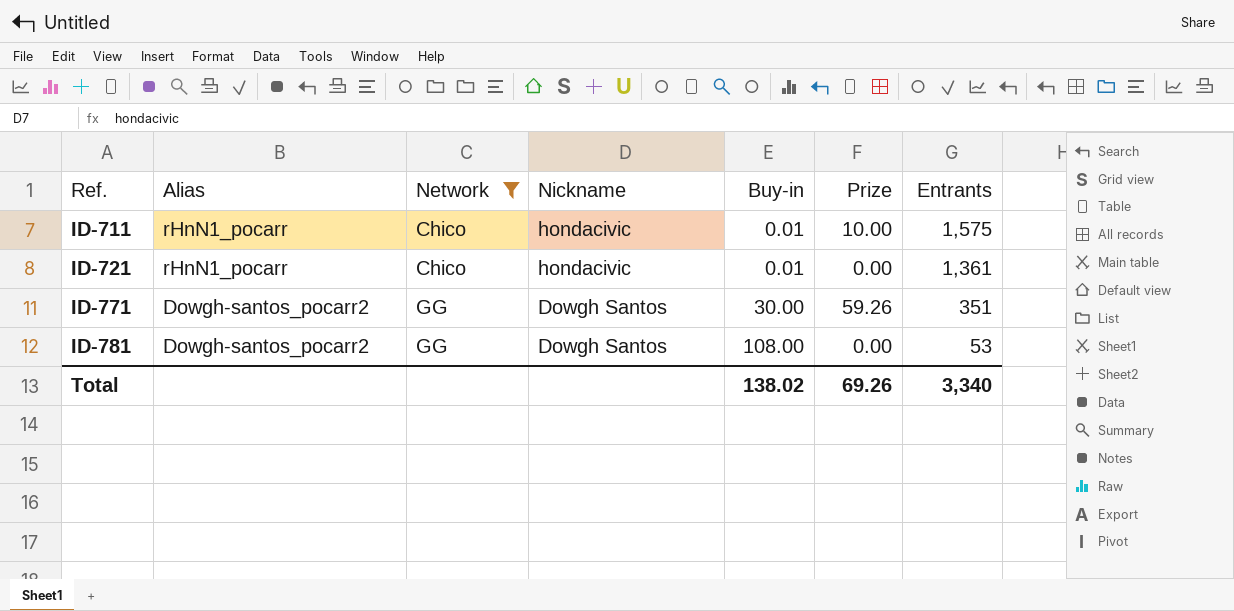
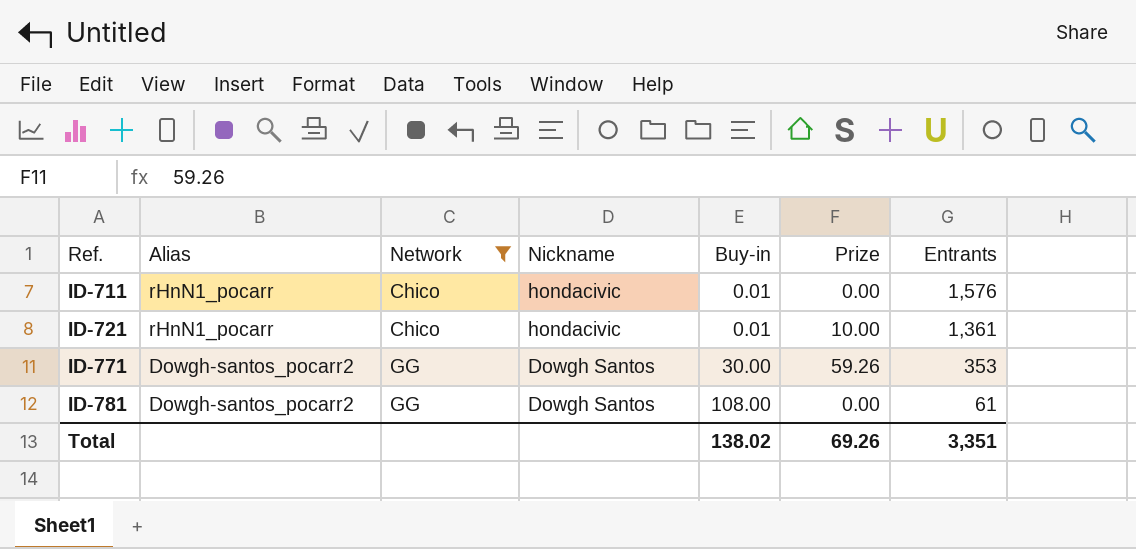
ID-711 | Prize: 10.00 -> 0.00
ID-711 | Entrants: 1,575 -> 1,576
ID-721 | Prize: 0.00 -> 10.00
ID-771 | Entrants: 351 -> 353
ID-781 | Entrants: 53 -> 61
Total | Entrants: 3,340 -> 3,351

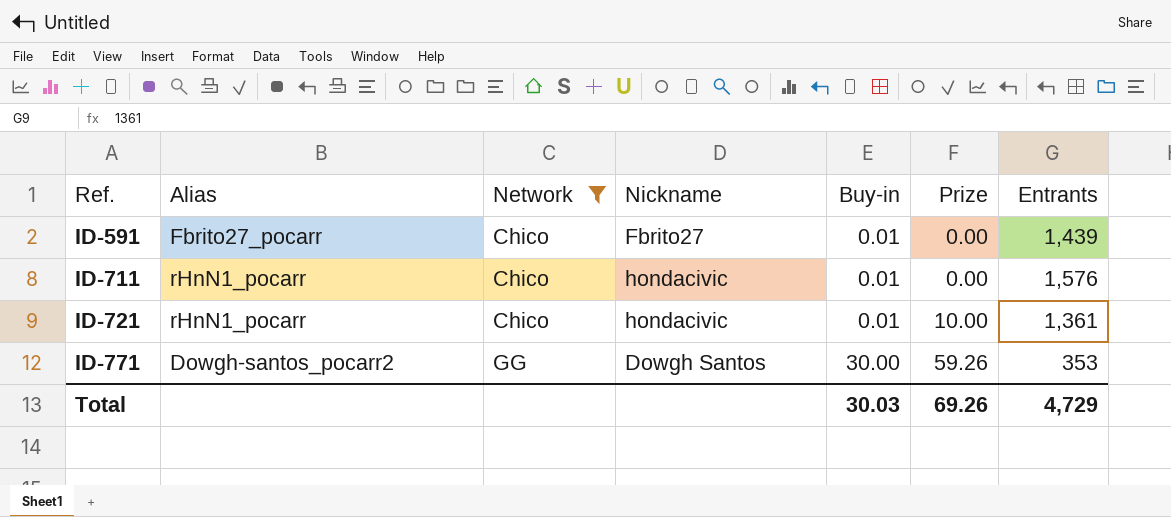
row ID-781: Dowgh-santos_pocarr2 | GG | Dowgh Santos | 108.00 | 0.00 | 61 -> none
row ID-591: none -> Fbrito27_pocarr | Chico | Fbrito27 | 0.01 | 0.00 | 1,439
Total | Buy-in: 138.02 -> 30.03
Total | Entrants: 3,351 -> 4,729

